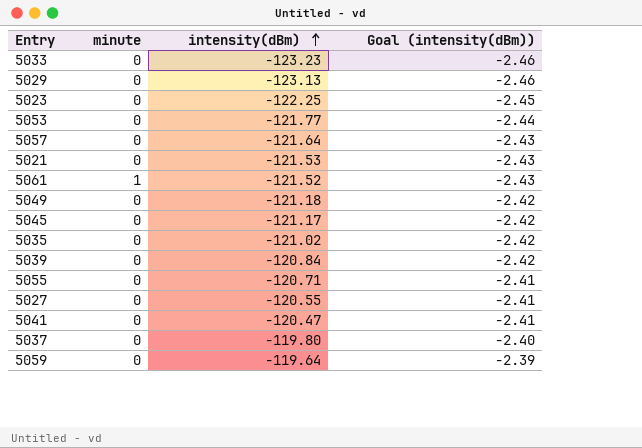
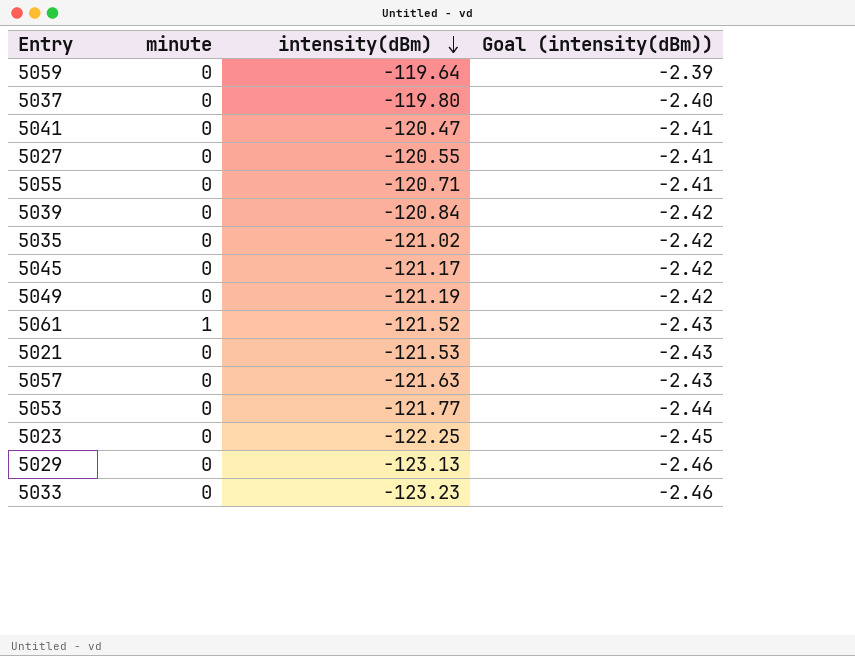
row order: intensity(dBm) ascending -> intensity(dBm) descending
5049 | intensity(dBm): -121.18 -> -121.19
5057 | intensity(dBm): -121.64 -> -121.63

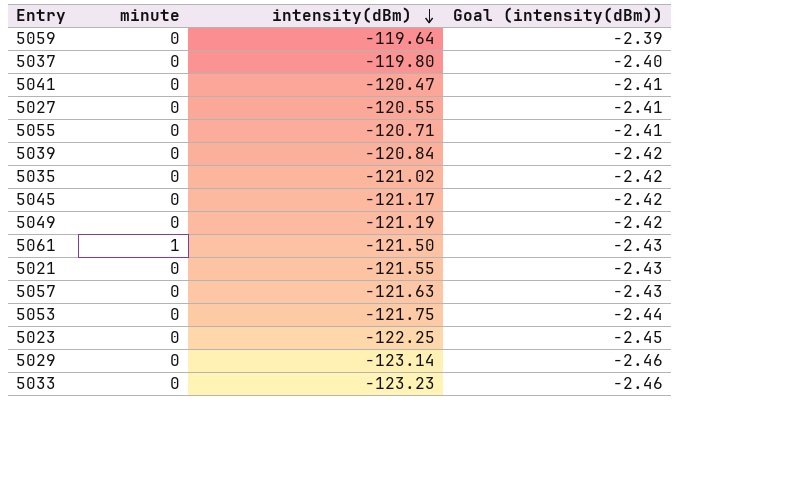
5061 | intensity(dBm): -121.52 -> -121.50
5021 | intensity(dBm): -121.53 -> -121.55
5053 | intensity(dBm): -121.77 -> -121.75
5029 | intensity(dBm): -123.13 -> -123.14

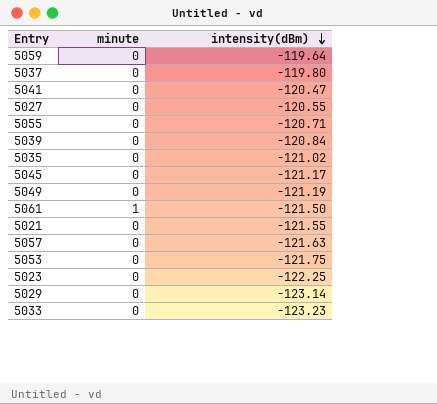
column Goal (intensity(dBm)) | formula: [intensity(dBm)] * 0.02 -> none

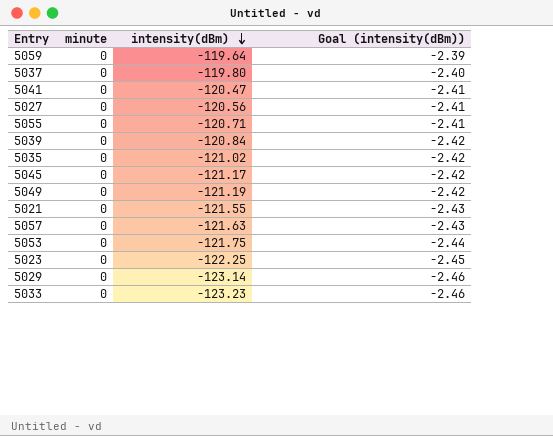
column Goal (intensity(dBm)) | formula: none -> [intensity(dBm)] * 0.02
row 5061: 1 | -121.50 -> none
5027 | intensity(dBm): -120.55 -> -120.56

